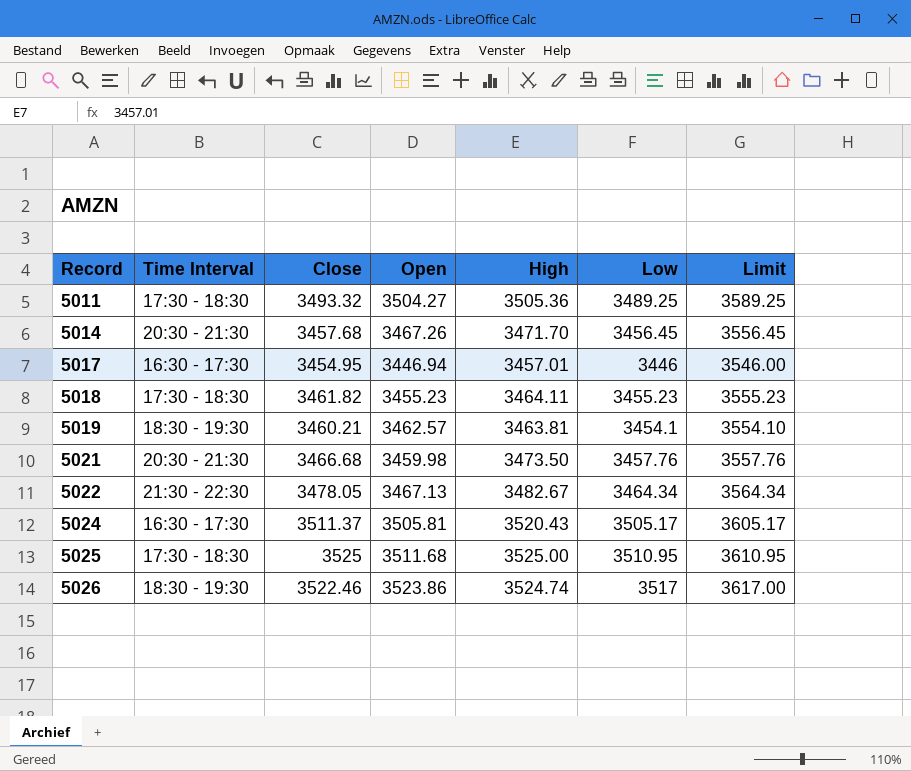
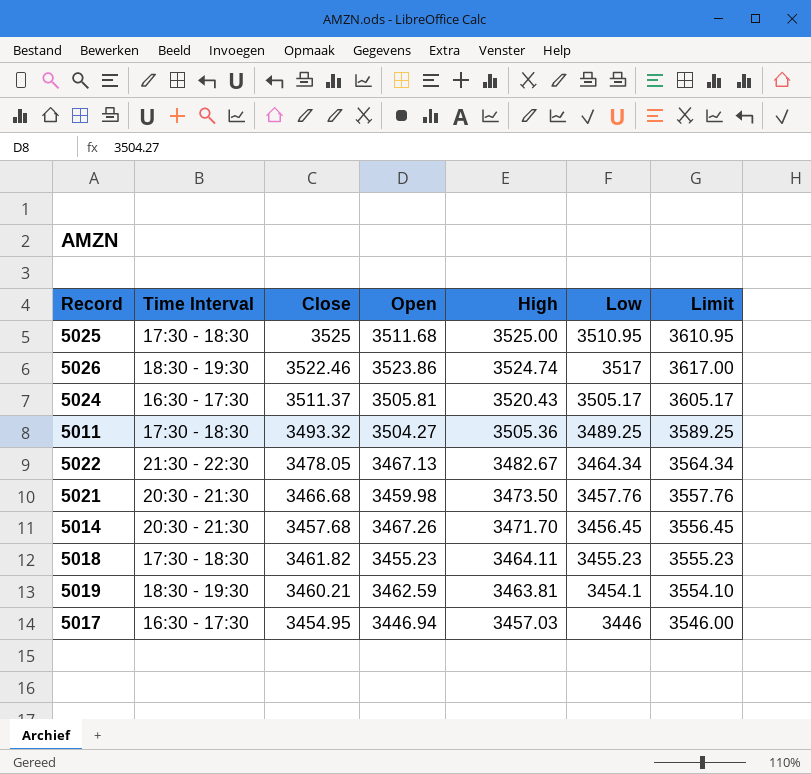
row order: Record ascending -> High descending
5019 | Open: 3462.57 -> 3462.59
5017 | High: 3457.01 -> 3457.03

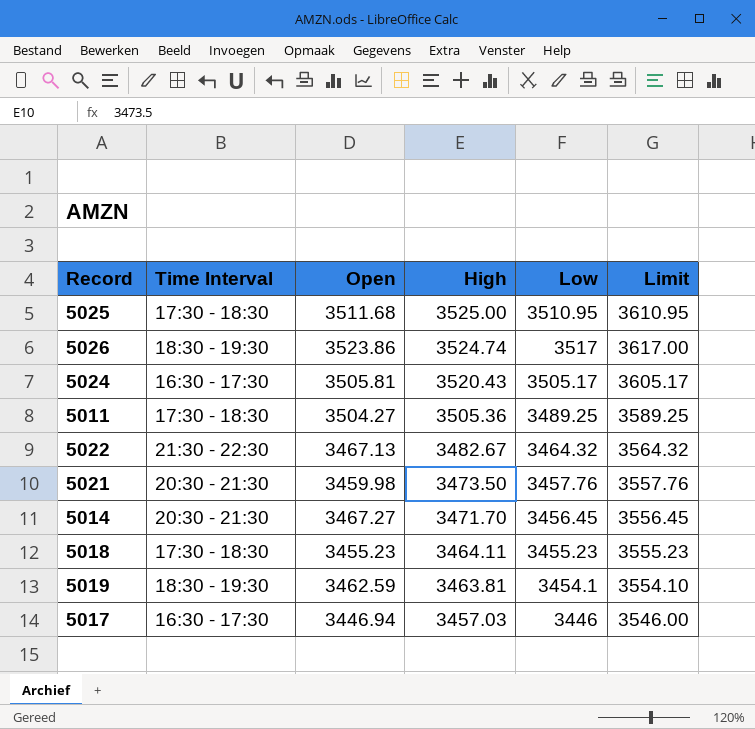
column Close | position: 3 -> none
5022 | Low: 3464.34 -> 3464.32
5022 | Limit: 3564.34 -> 3564.32
5014 | Open: 3467.26 -> 3467.27

